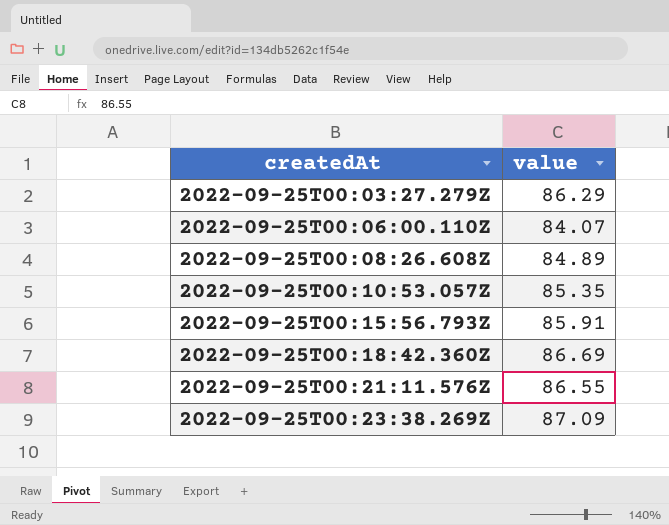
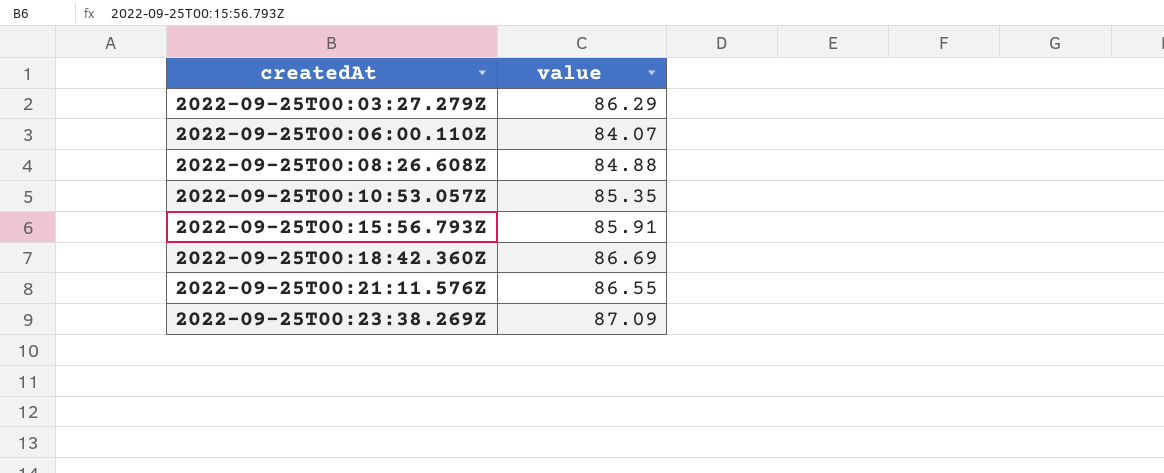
2022-09-25T00:08:26.608Z | value: 84.89 -> 84.88

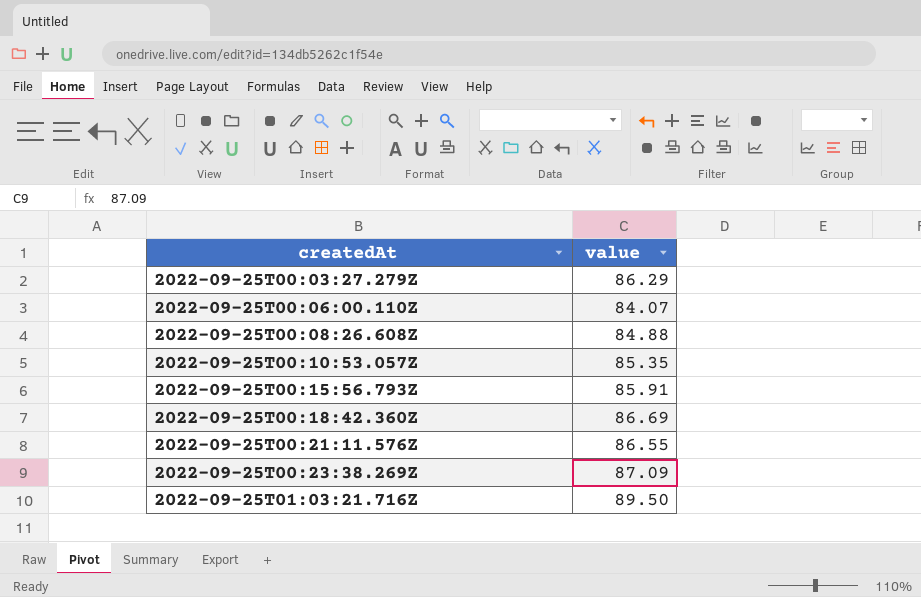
row 2022-09-25T01:03:21.716Z: none -> 89.50

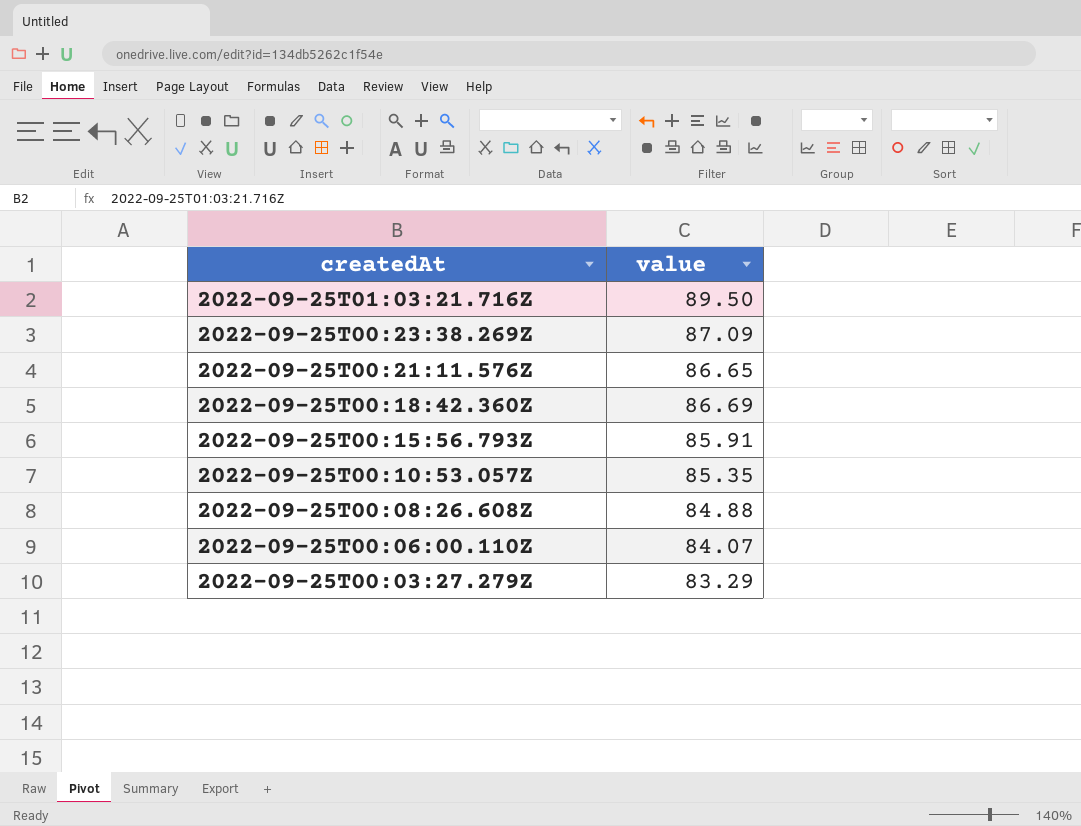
row order: createdAt ascending -> createdAt descending
2022-09-25T00:21:11.576Z | value: 86.55 -> 86.65
2022-09-25T00:03:27.279Z | value: 86.29 -> 83.29

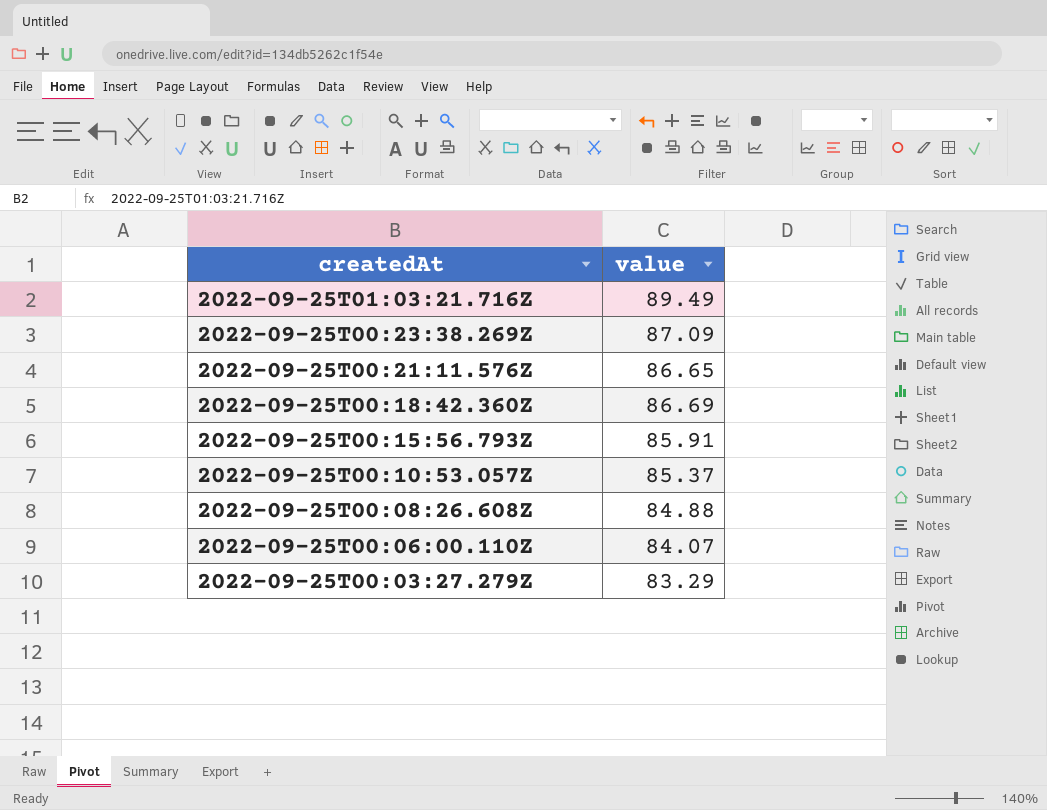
2022-09-25T01:03:21.716Z | value: 89.50 -> 89.49
2022-09-25T00:10:53.057Z | value: 85.35 -> 85.37

